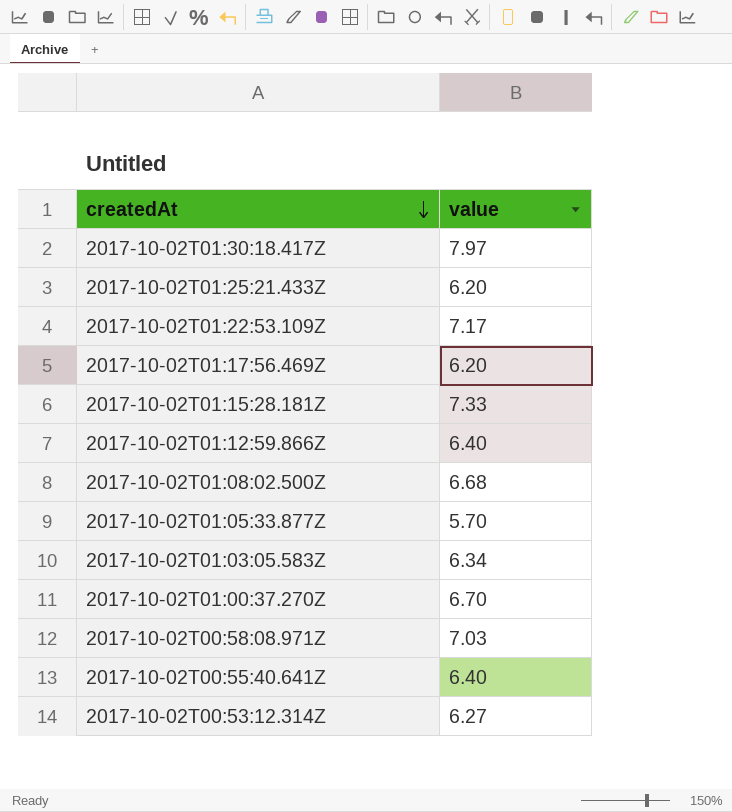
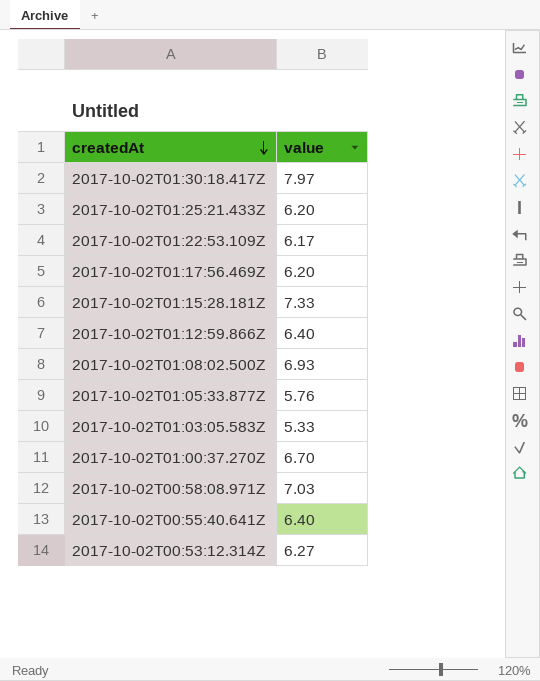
2017-10-02T01:22:53.109Z | value: 7.17 -> 6.17
2017-10-02T01:08:02.500Z | value: 6.68 -> 6.93
2017-10-02T01:05:33.877Z | value: 5.70 -> 5.76
2017-10-02T01:03:05.583Z | value: 6.34 -> 5.33

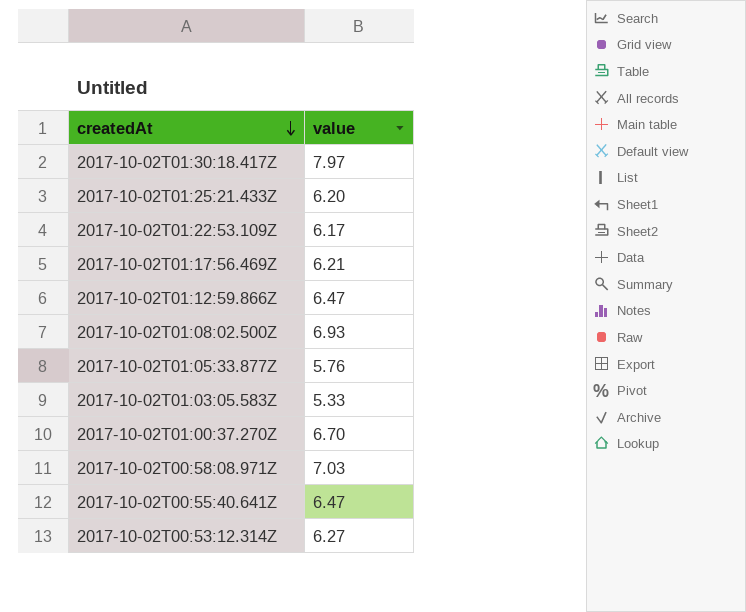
row 2017-10-02T01:15:28.181Z: 7.33 -> none
2017-10-02T01:17:56.469Z | value: 6.20 -> 6.21
2017-10-02T01:12:59.866Z | value: 6.40 -> 6.47
2017-10-02T00:55:40.641Z | value: 6.40 -> 6.47

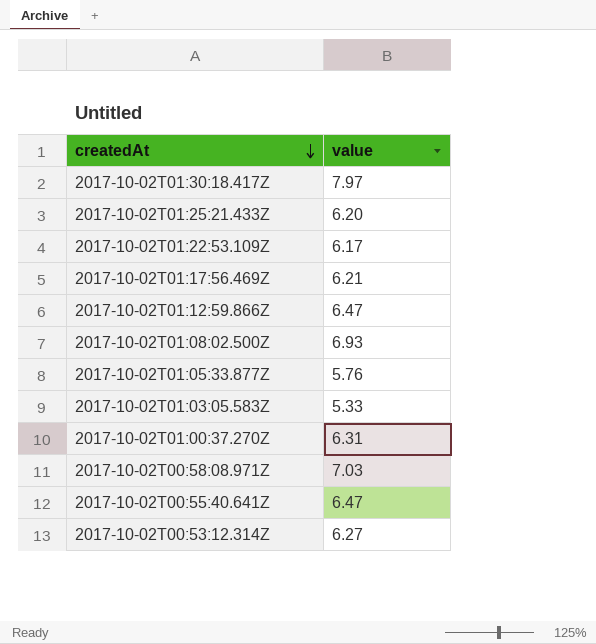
2017-10-02T01:00:37.270Z | value: 6.70 -> 6.31

